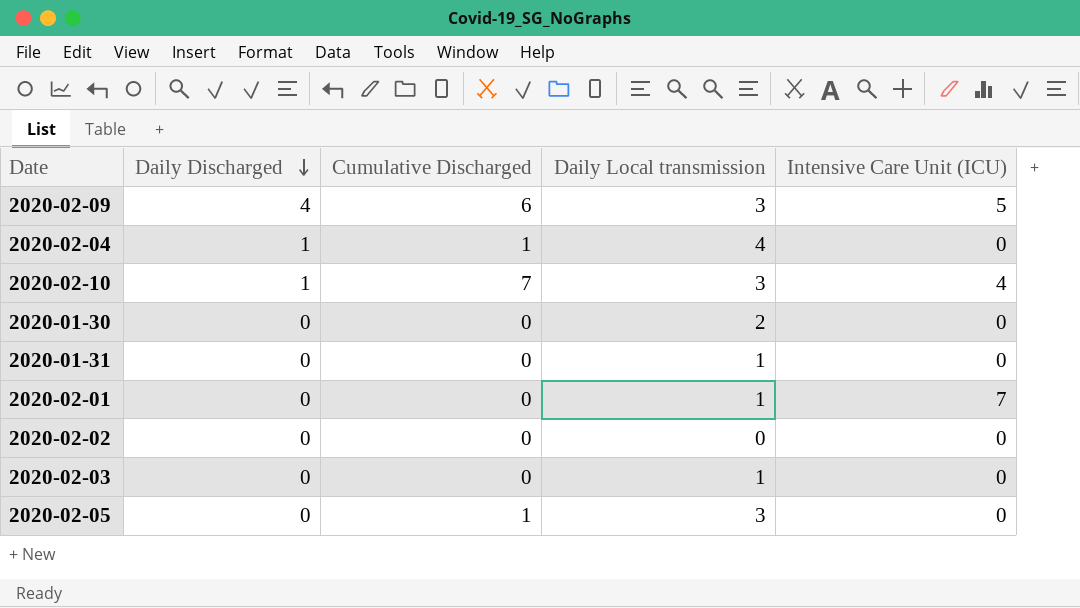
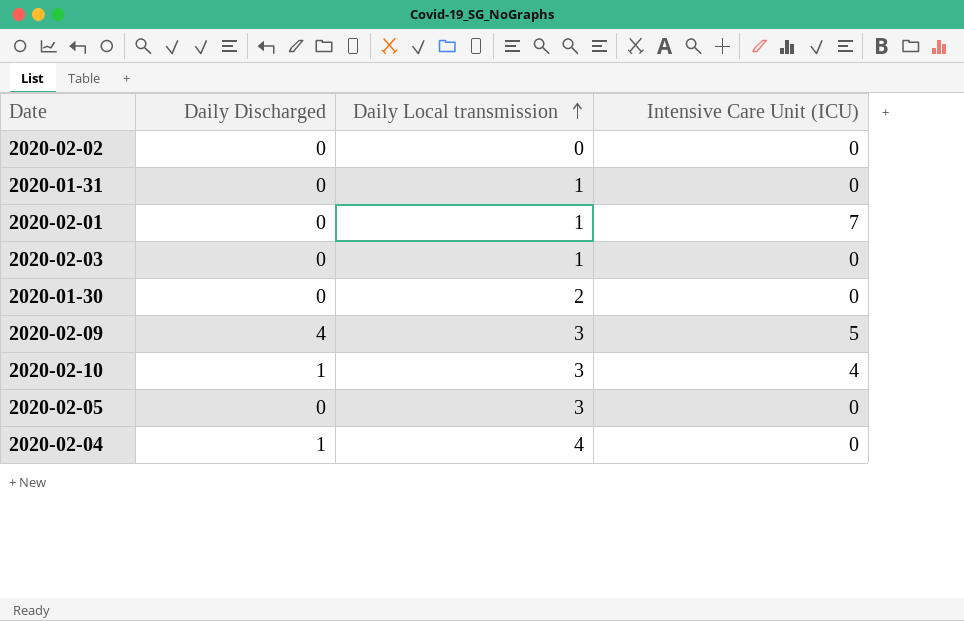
row order: Daily Discharged descending -> Daily Local transmission ascending
column Cumulative Discharged | position: 3 -> none

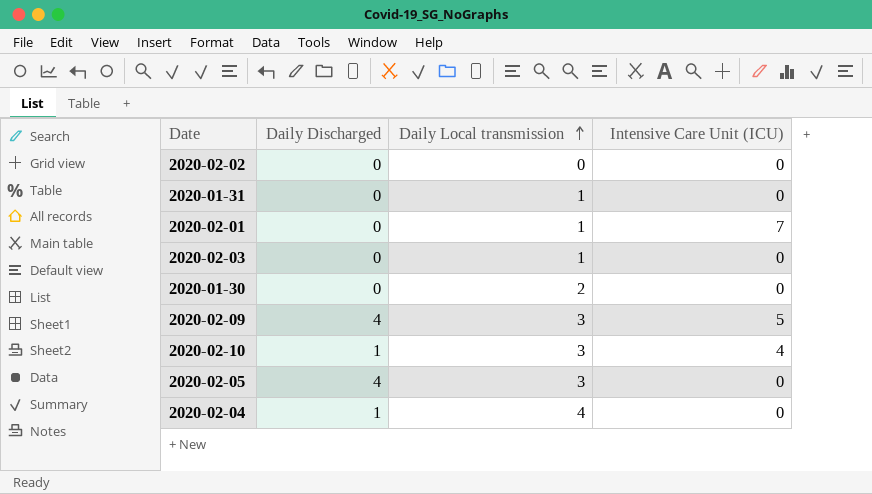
2020-02-05 | Daily Discharged: 0 -> 4

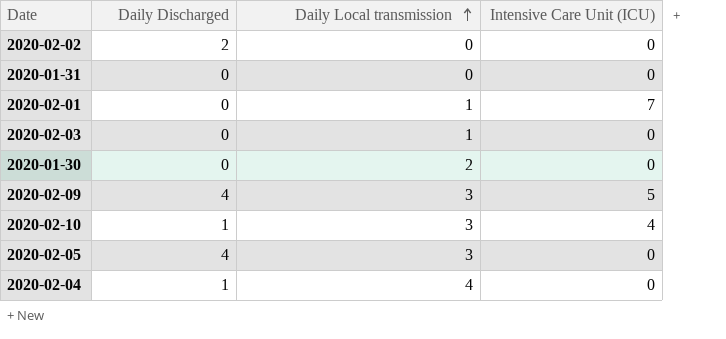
2020-02-02 | Daily Discharged: 0 -> 2
2020-01-31 | Daily Local transmission: 1 -> 0

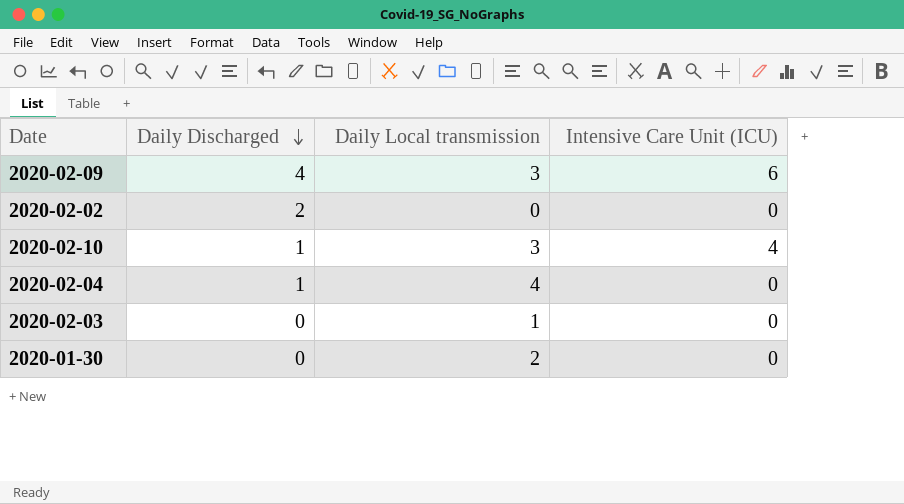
row order: Daily Local transmission ascending -> Daily Discharged descending
row 2020-01-31: 0 | 0 | 0 -> none
row 2020-02-01: 0 | 1 | 7 -> none
row 2020-02-05: 4 | 3 | 0 -> none
2020-02-09 | Intensive Care Unit (ICU): 5 -> 6

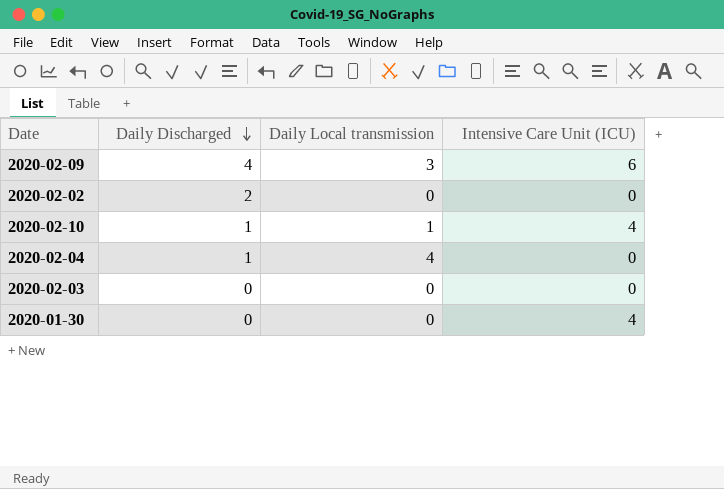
2020-02-10 | Daily Local transmission: 3 -> 1
2020-02-03 | Daily Local transmission: 1 -> 0
2020-01-30 | Daily Local transmission: 2 -> 0
2020-01-30 | Intensive Care Unit (ICU): 0 -> 4

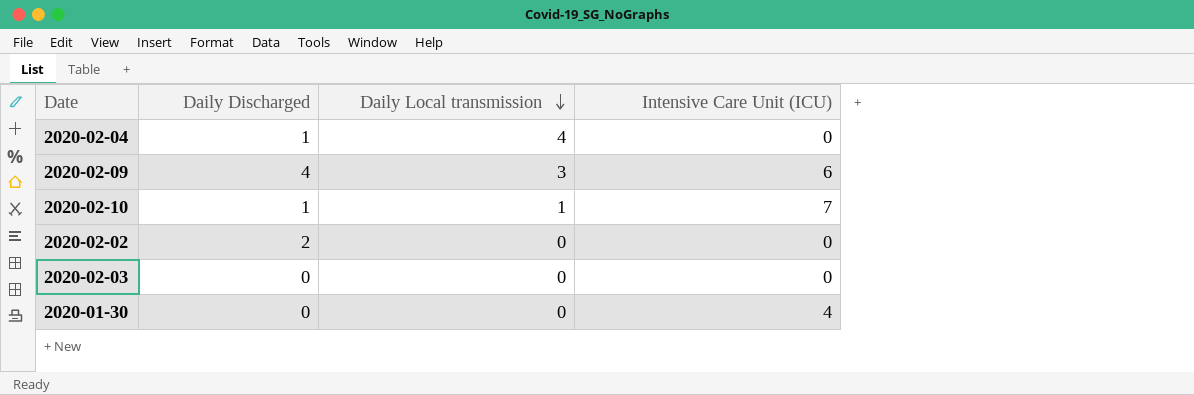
row order: Daily Discharged descending -> Daily Local transmission descending
2020-02-10 | Intensive Care Unit (ICU): 4 -> 7

